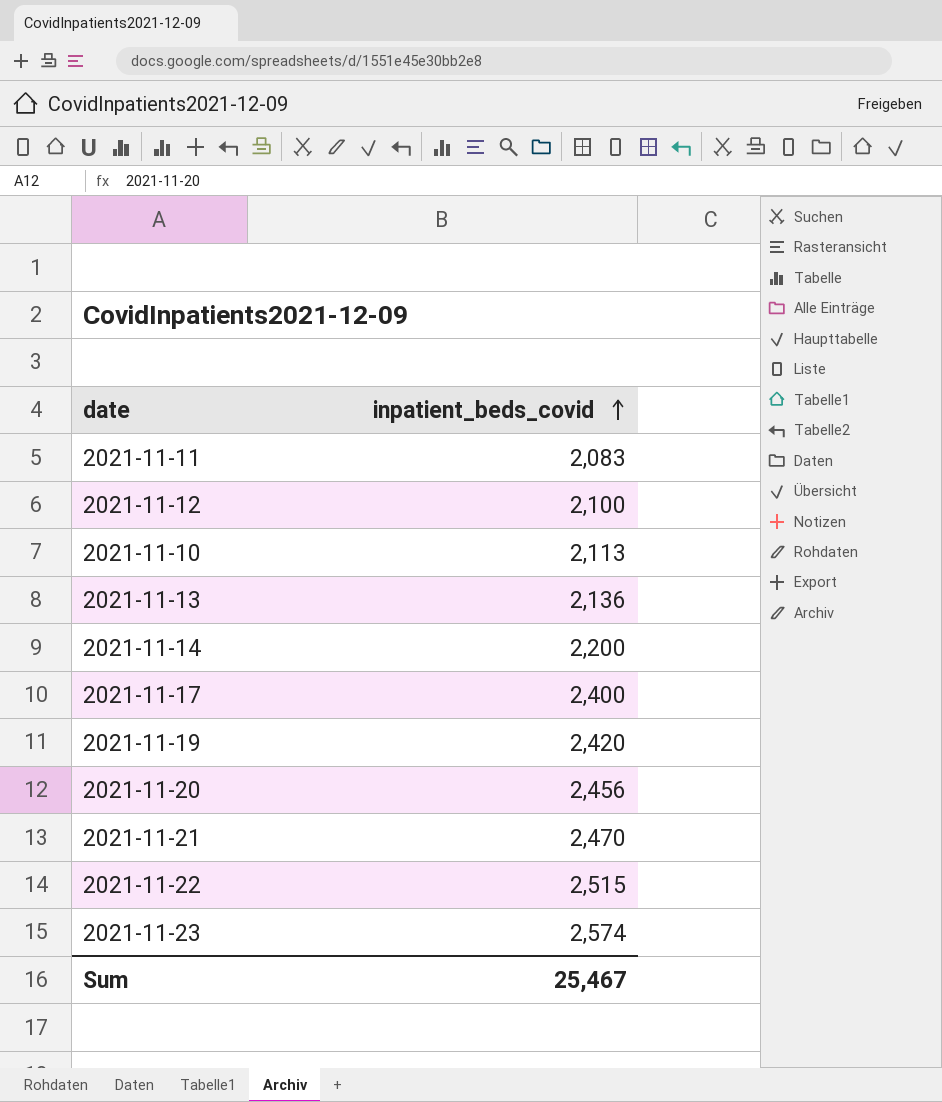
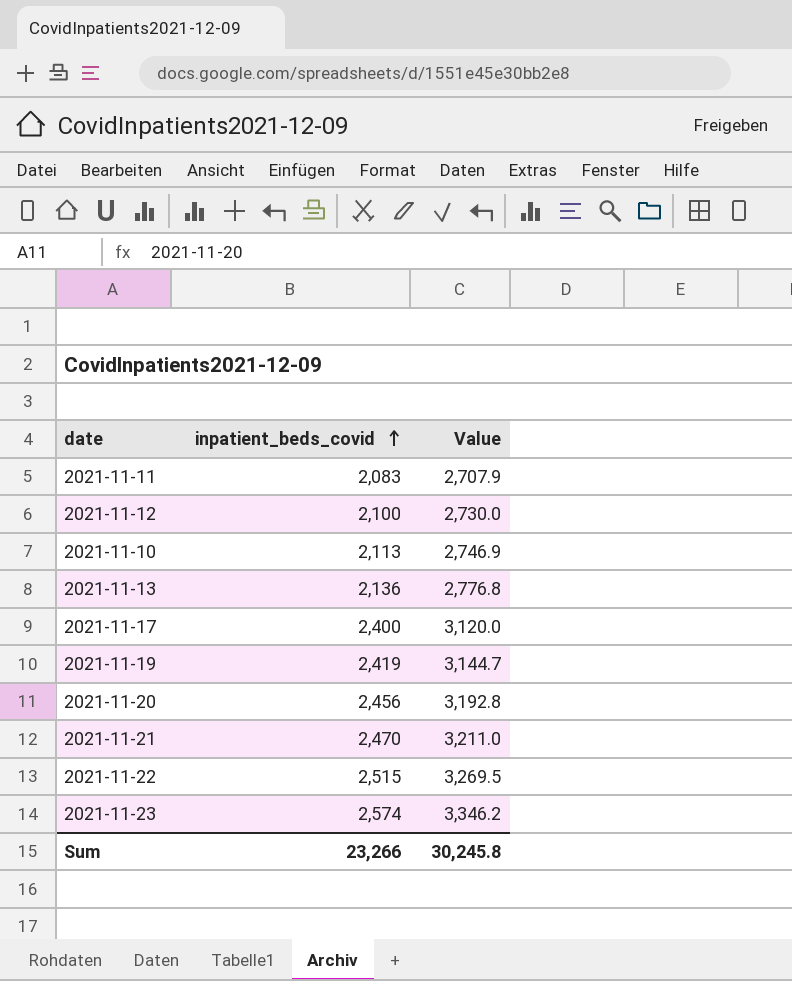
column Value | formula: none -> [inpatient_beds_covid] * 1.3
row 2021-11-14: 2,200 -> none
2021-11-19 | inpatient_beds_covid: 2,420 -> 2,419
Sum | inpatient_beds_covid: 25,467 -> 23,266

